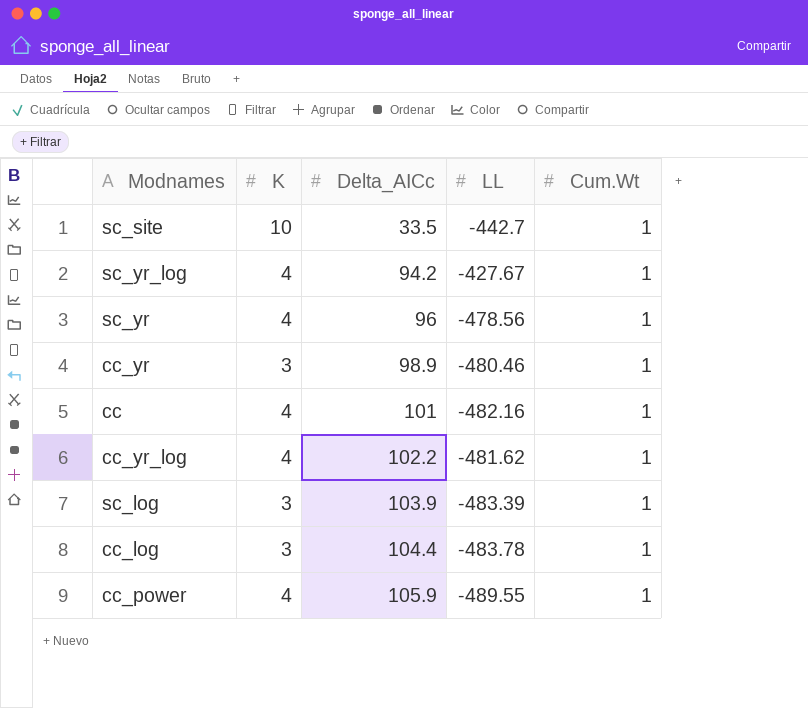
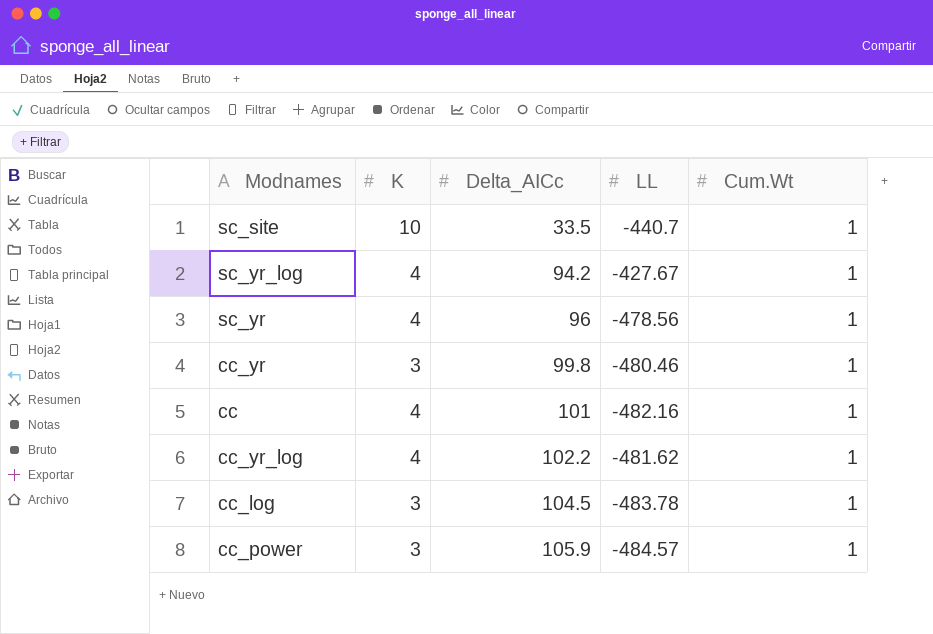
row sc_log: 3 | 103.9 | -483.39 | 1 -> none
sc_site | LL: -442.7 -> -440.7
cc_yr | Delta_AICc: 98.9 -> 99.8
cc_log | Delta_AICc: 104.4 -> 104.5
cc_power | K: 4 -> 3
cc_power | LL: -489.55 -> -484.57

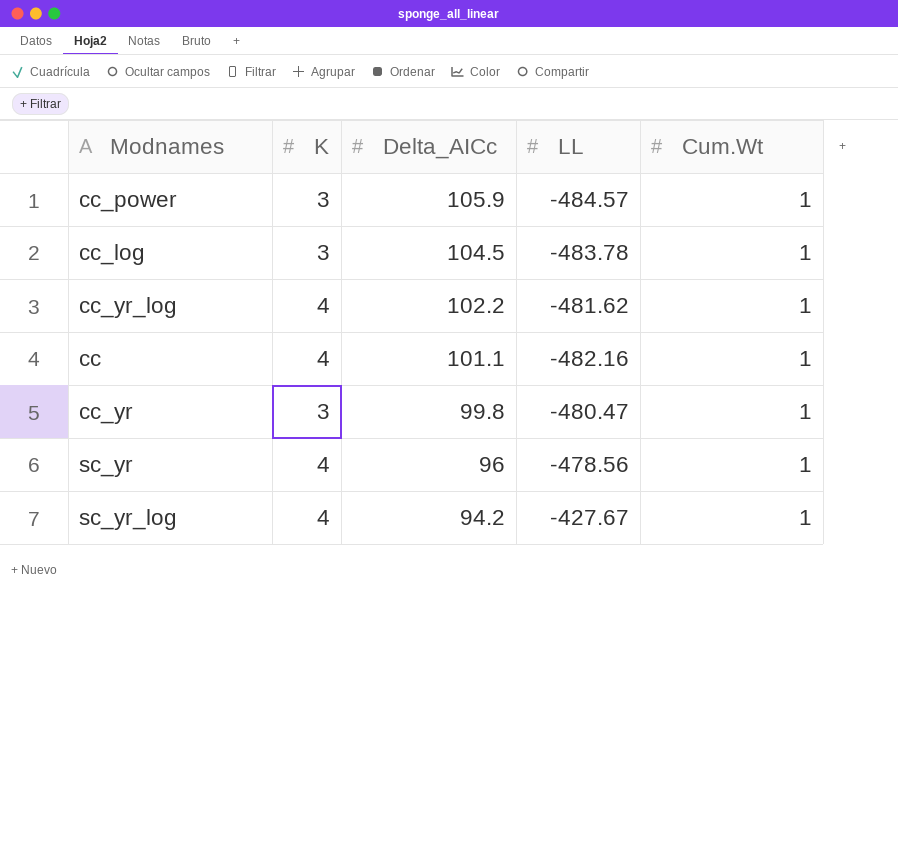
row order: Delta_AICc ascending -> Delta_AICc descending
row sc_site: 10 | 33.5 | -440.7 | 1 -> none
cc | Delta_AICc: 101 -> 101.1
cc_yr | LL: -480.46 -> -480.47

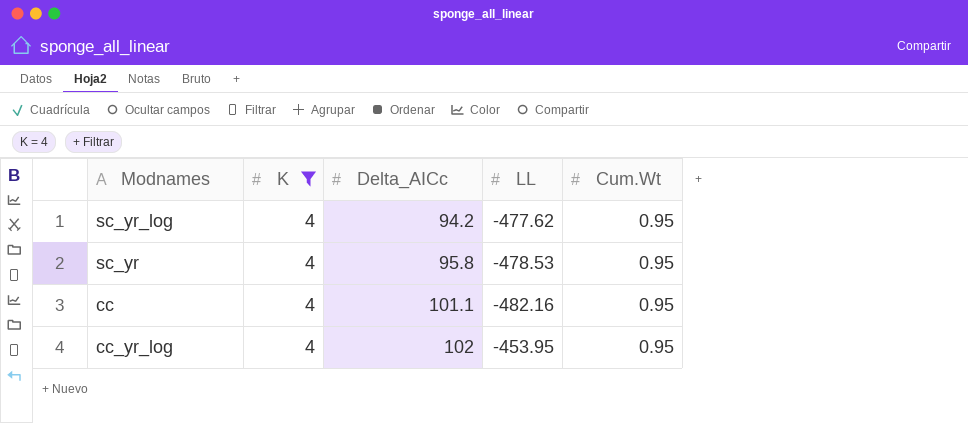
filter: none -> K = 4
row order: Delta_AICc descending -> Delta_AICc ascending
sc_yr_log | LL: -427.67 -> -477.62
sc_yr_log | Cum.Wt: 1 -> 0.95
sc_yr | Delta_AICc: 96 -> 95.8
sc_yr | LL: -478.56 -> -478.53
sc_yr | Cum.Wt: 1 -> 0.95
cc | Cum.Wt: 1 -> 0.95
cc_yr_log | Delta_AICc: 102.2 -> 102
cc_yr_log | LL: -481.62 -> -453.95
cc_yr_log | Cum.Wt: 1 -> 0.95

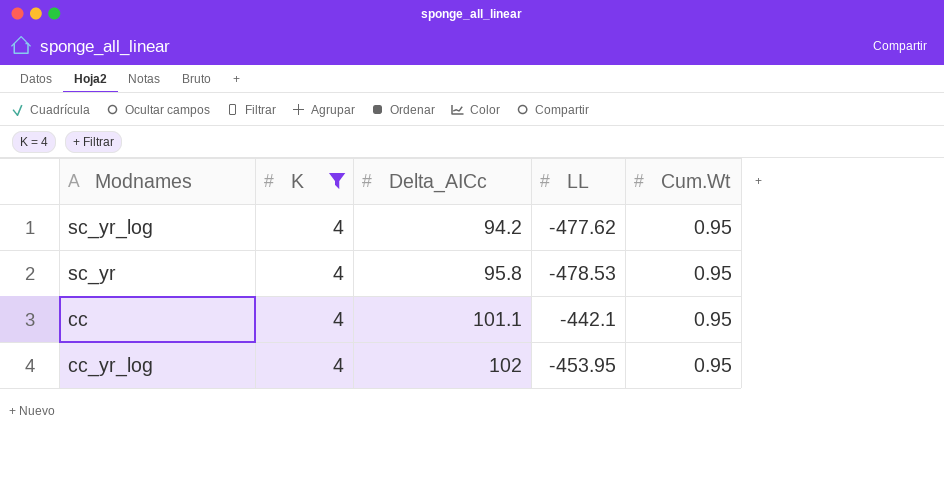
cc | LL: -482.16 -> -442.1

